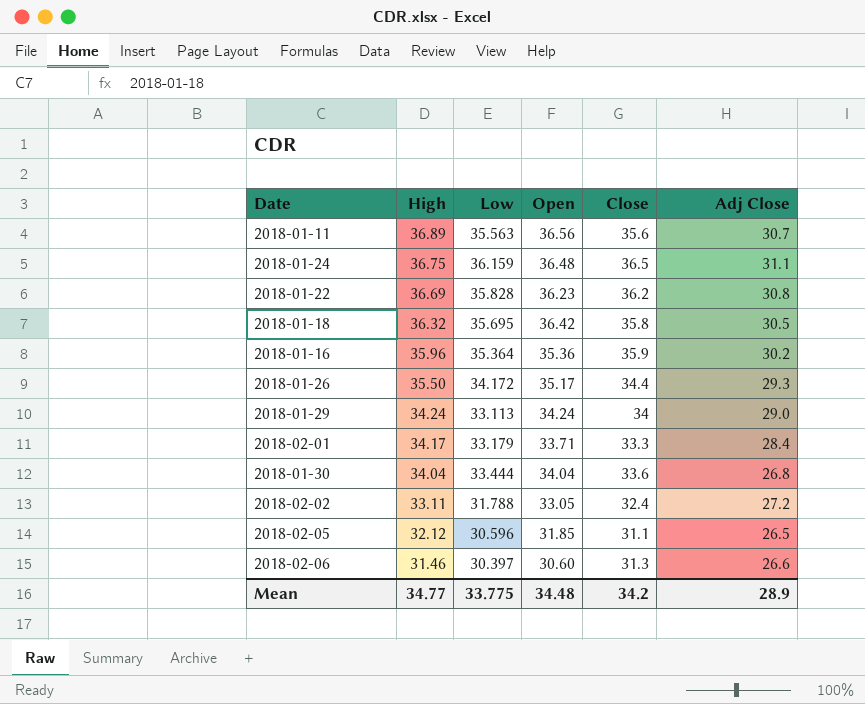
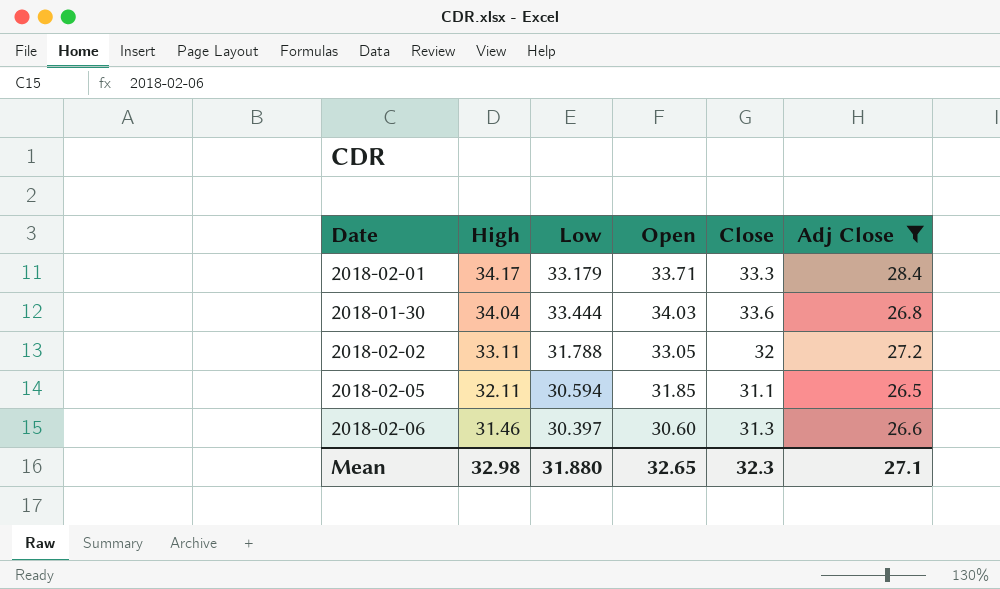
filter: none -> Adj Close <= 28.4
2018-01-30 | Open: 34.04 -> 34.03
2018-02-02 | Close: 32.4 -> 32
2018-02-05 | High: 32.12 -> 32.11
2018-02-05 | Low: 30.596 -> 30.594
Mean | High: 34.77 -> 32.98
Mean | Low: 33.775 -> 31.880
Mean | Open: 34.48 -> 32.65
Mean | Close: 34.2 -> 32.3
Mean | Adj Close: 28.9 -> 27.1

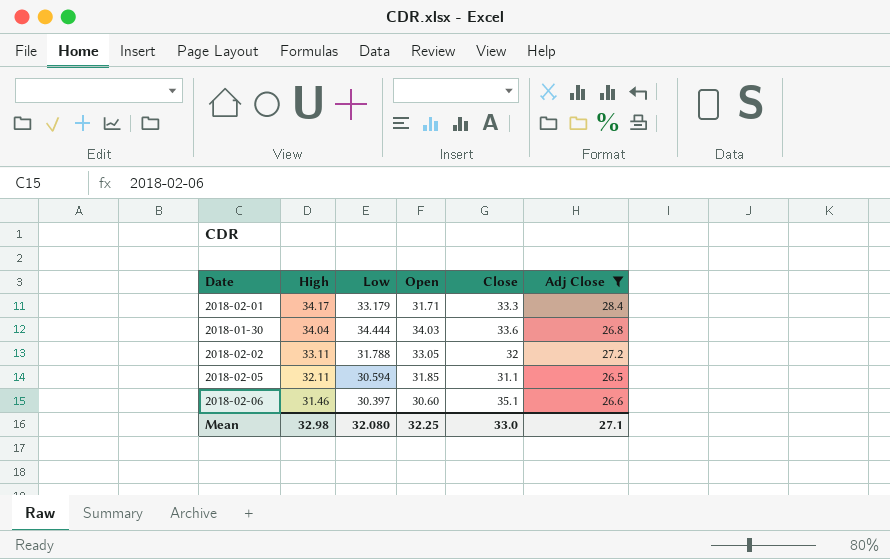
2018-02-01 | Open: 33.71 -> 31.71
2018-01-30 | Low: 33.444 -> 34.444
2018-02-06 | Close: 31.3 -> 35.1
Mean | Low: 31.880 -> 32.080
Mean | Open: 32.65 -> 32.25
Mean | Close: 32.3 -> 33.0

